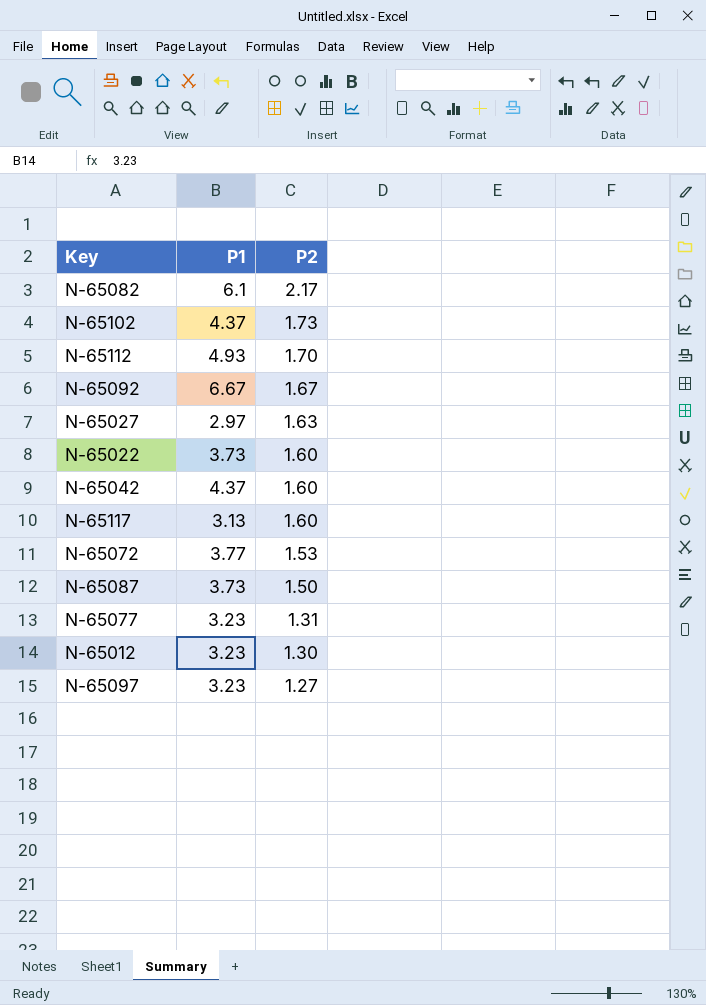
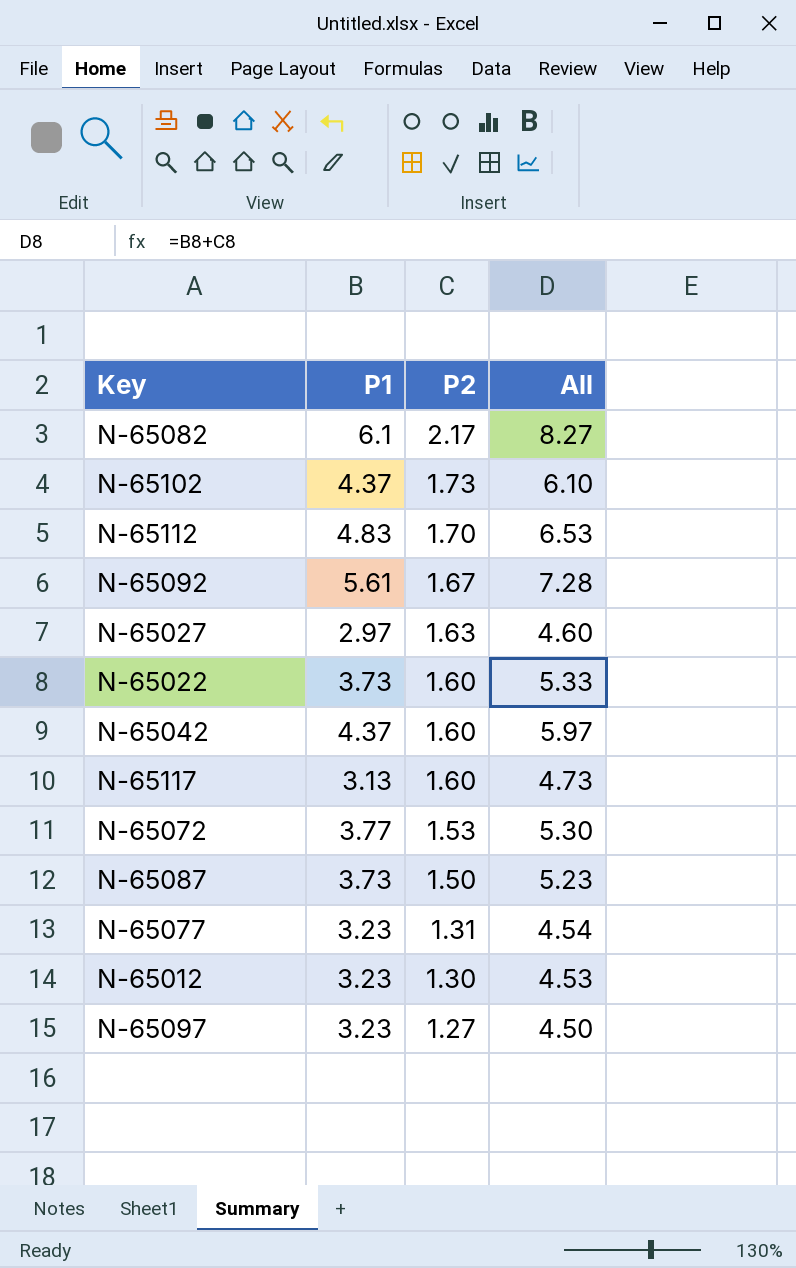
column All | formula: none -> [P1] + [P2]
N-65112 | P1: 4.93 -> 4.83
N-65092 | P1: 6.67 -> 5.61

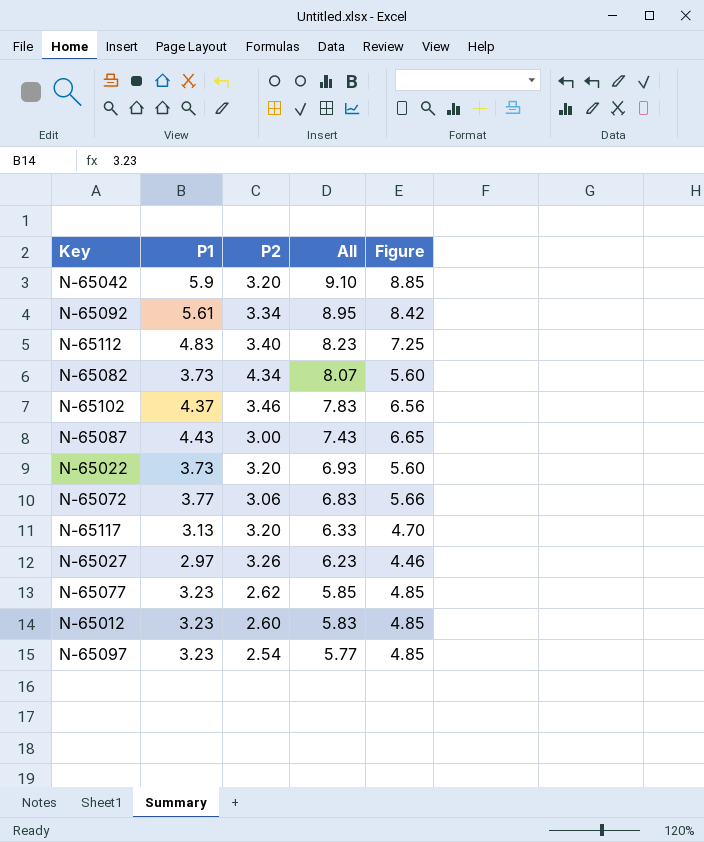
row order: P2 descending -> All descending
column Figure | formula: none -> [P1] * 1.5
N-65042 | P1: 4.37 -> 5.9
N-65042 | P2: 1.60 -> 3.20
N-65042 | All: 5.97 -> 9.10
N-65092 | P2: 1.67 -> 3.34
N-65092 | All: 7.28 -> 8.95
N-65112 | P2: 1.70 -> 3.40
N-65112 | All: 6.53 -> 8.23
N-65082 | P1: 6.1 -> 3.73
N-65082 | P2: 2.17 -> 4.34
N-65082 | All: 8.27 -> 8.07
N-65102 | P2: 1.73 -> 3.46
N-65102 | All: 6.10 -> 7.83
N-65087 | P1: 3.73 -> 4.43
N-65087 | P2: 1.50 -> 3.00
N-65087 | All: 5.23 -> 7.43
N-65022 | P2: 1.60 -> 3.20
N-65022 | All: 5.33 -> 6.93
N-65072 | P2: 1.53 -> 3.06
N-65072 | All: 5.30 -> 6.83
N-65117 | P2: 1.60 -> 3.20
N-65117 | All: 4.73 -> 6.33
N-65027 | P2: 1.63 -> 3.26
N-65027 | All: 4.60 -> 6.23
N-65077 | P2: 1.31 -> 2.62
N-65077 | All: 4.54 -> 5.85
N-65012 | P2: 1.30 -> 2.60
N-65012 | All: 4.53 -> 5.83
N-65097 | P2: 1.27 -> 2.54
N-65097 | All: 4.50 -> 5.77

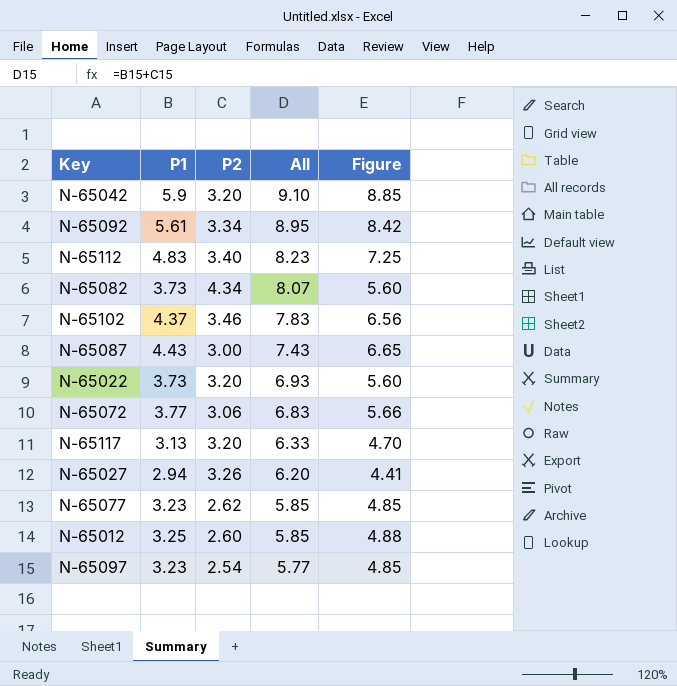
N-65027 | P1: 2.97 -> 2.94
N-65027 | All: 6.23 -> 6.20
N-65027 | Figure: 4.46 -> 4.41
N-65012 | P1: 3.23 -> 3.25
N-65012 | All: 5.83 -> 5.85
N-65012 | Figure: 4.85 -> 4.88

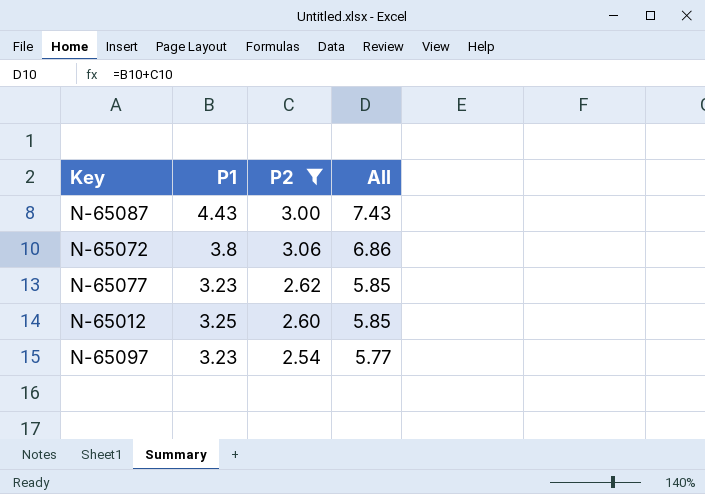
filter: none -> P2 <= 3.06
column Figure | formula: [P1] * 1.5 -> none
N-65072 | P1: 3.77 -> 3.8
N-65072 | All: 6.83 -> 6.86

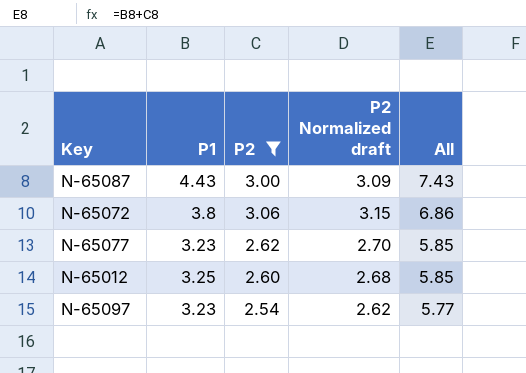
column P2 Normalized draft | formula: none -> [P2] * 1.03

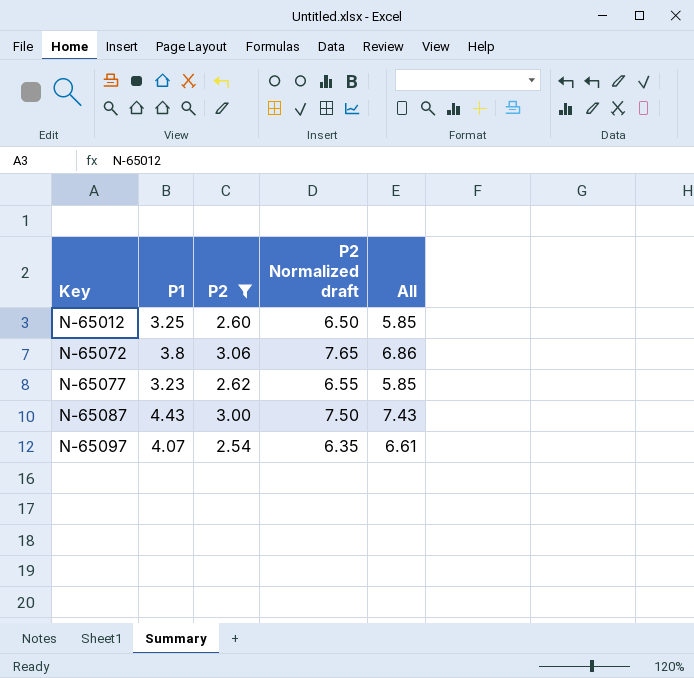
row order: All descending -> Key ascending
column P2 Normalized draft | formula: [P2] * 1.03 -> [P2] * 2.5
N-65097 | P1: 3.23 -> 4.07
N-65097 | All: 5.77 -> 6.61

